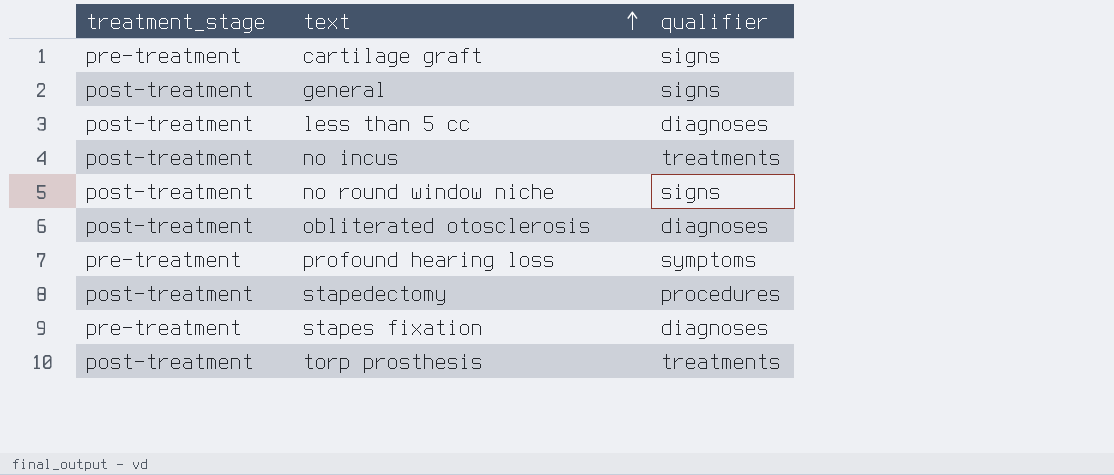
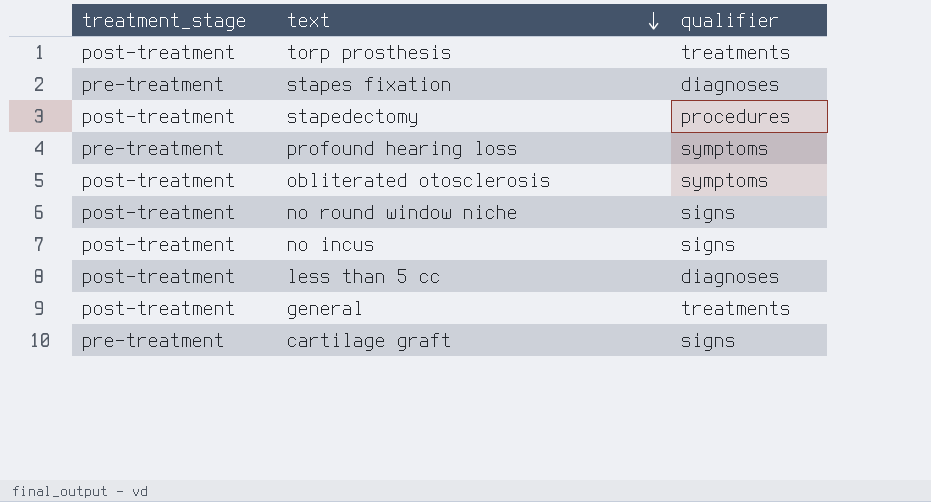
row order: text ascending -> text descending
obliterated otosclerosis | qualifier: diagnoses -> symptoms
no incus | qualifier: treatments -> signs
general | qualifier: signs -> treatments

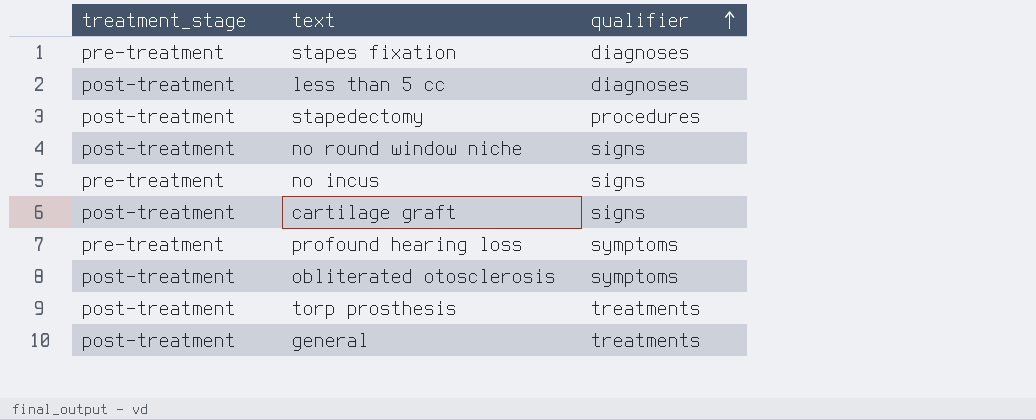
row order: text descending -> qualifier ascending
no incus | treatment_stage: post-treatment -> pre-treatment
cartilage graft | treatment_stage: pre-treatment -> post-treatment

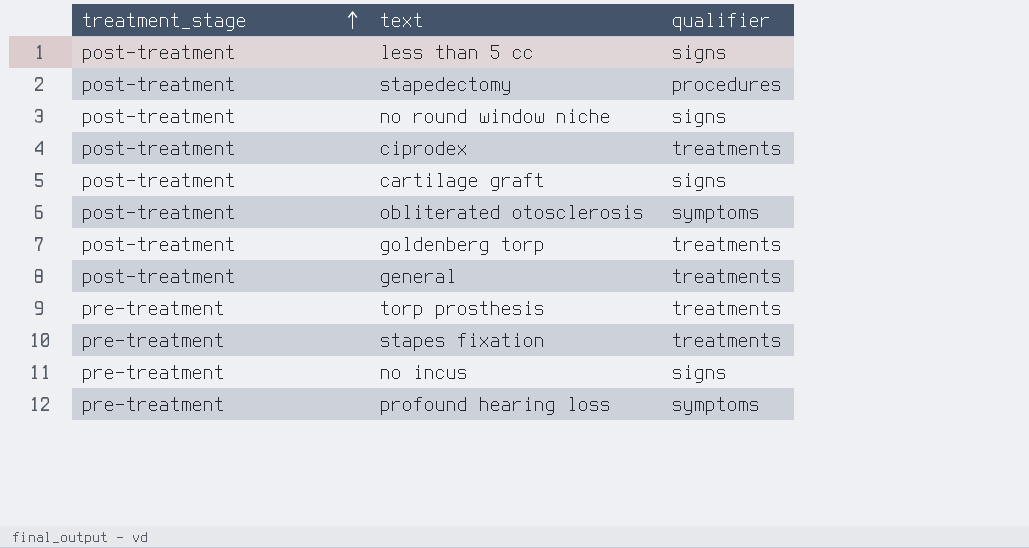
row order: qualifier ascending -> treatment_stage ascending
less than 5 cc | qualifier: diagnoses -> signs
row ciprodex: none -> post-treatment | treatments
row goldenberg torp: none -> post-treatment | treatments
torp prosthesis | treatment_stage: post-treatment -> pre-treatment
stapes fixation | qualifier: diagnoses -> treatments

